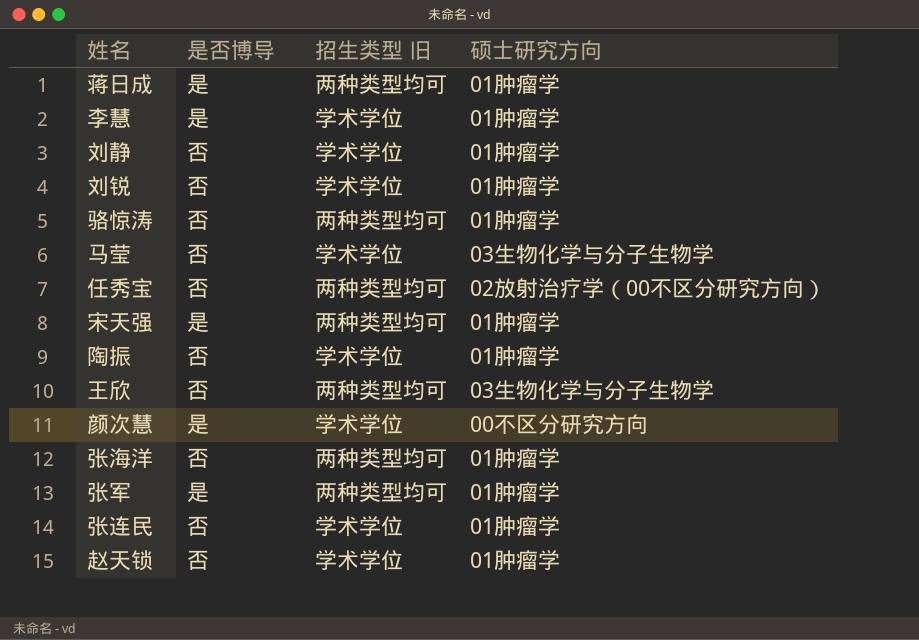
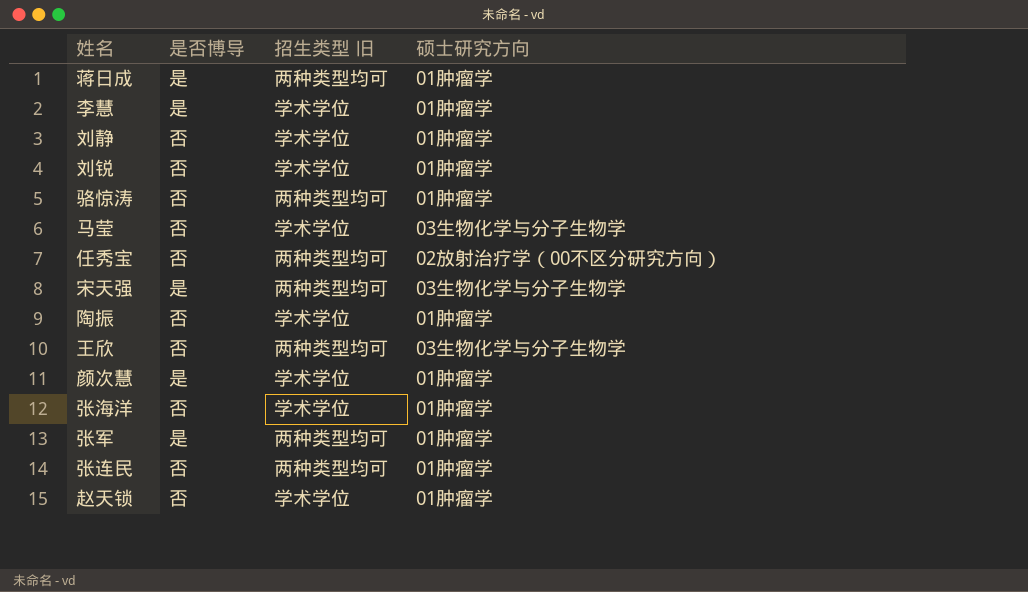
宋天强 | 硕士研究方向: 01肿瘤学 -> 03生物化学与分子生物学
颜次慧 | 硕士研究方向: 00不区分研究方向 -> 01肿瘤学
张海洋 | 招生类型 旧: 两种类型均可 -> 学术学位
张连民 | 招生类型 旧: 学术学位 -> 两种类型均可

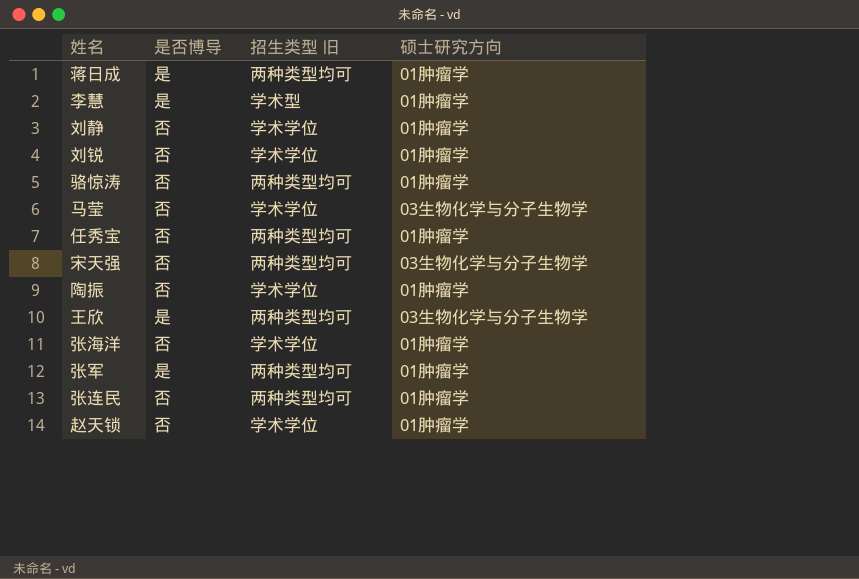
row 颜次慧: 是 | 学术学位 | 01肿瘤学 -> none
李慧 | 招生类型 旧: 学术学位 -> 学术型
任秀宝 | 硕士研究方向: 02放射治疗学（00不区分研究方向） -> 01肿瘤学
宋天强 | 是否博导: 是 -> 否
王欣 | 是否博导: 否 -> 是

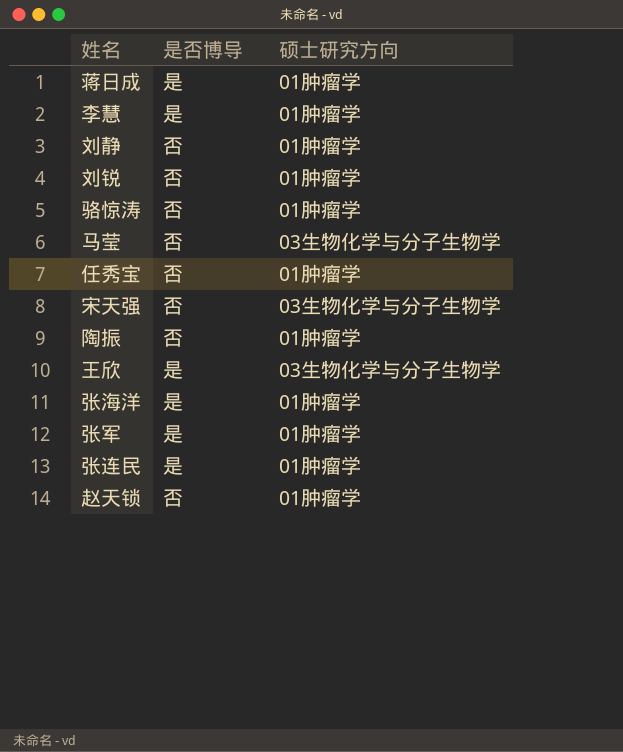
column 招生类型 旧 | position: 3 -> none
张海洋 | 是否博导: 否 -> 是
张连民 | 是否博导: 否 -> 是

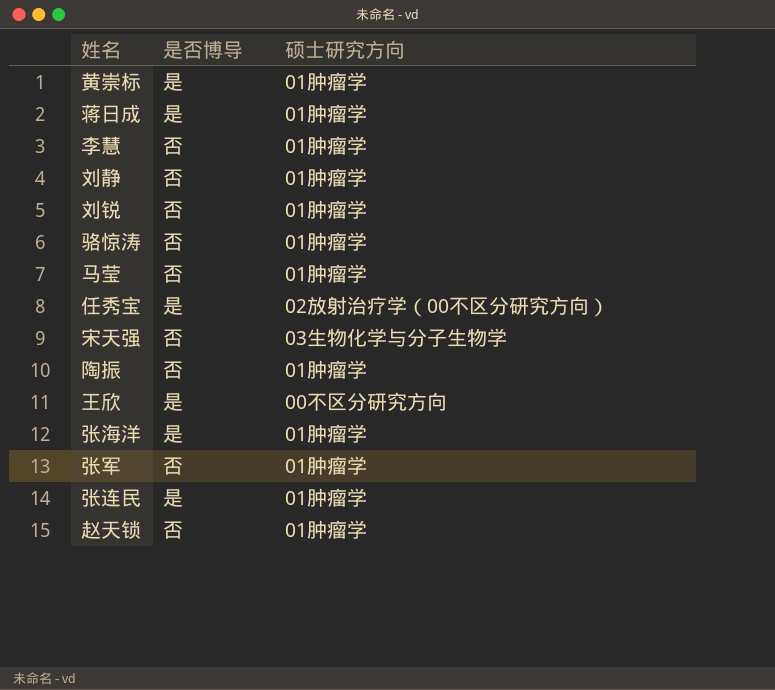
row 黄崇标: none -> 是 | 01肿瘤学
李慧 | 是否博导: 是 -> 否
马莹 | 硕士研究方向: 03生物化学与分子生物学 -> 01肿瘤学
任秀宝 | 是否博导: 否 -> 是
任秀宝 | 硕士研究方向: 01肿瘤学 -> 02放射治疗学（00不区分研究方向）
王欣 | 硕士研究方向: 03生物化学与分子生物学 -> 00不区分研究方向
张军 | 是否博导: 是 -> 否

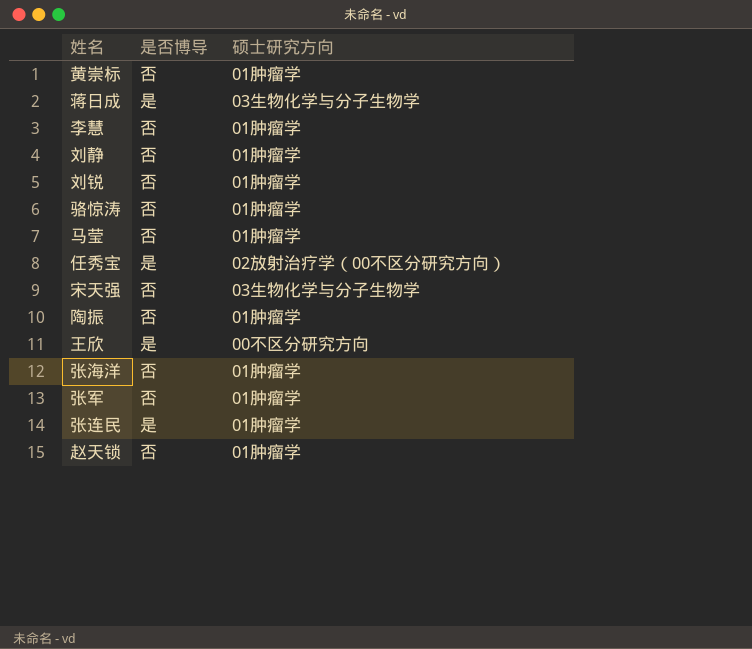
黄崇标 | 是否博导: 是 -> 否
蒋日成 | 硕士研究方向: 01肿瘤学 -> 03生物化学与分子生物学
张海洋 | 是否博导: 是 -> 否

